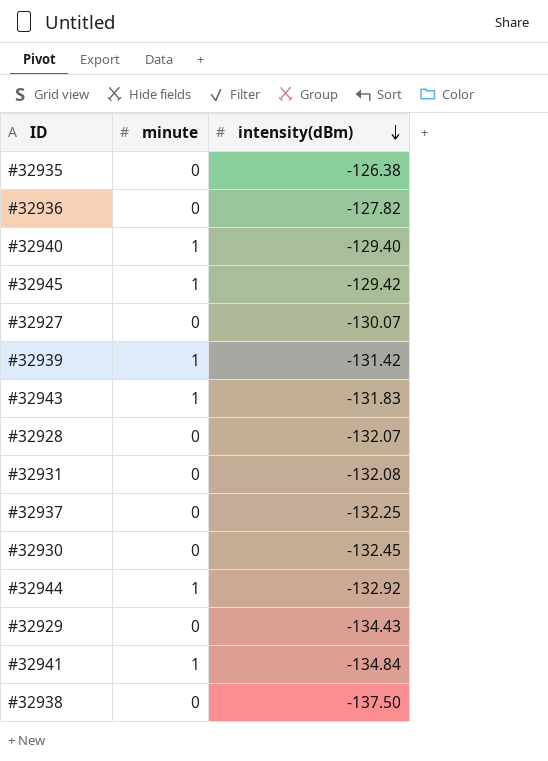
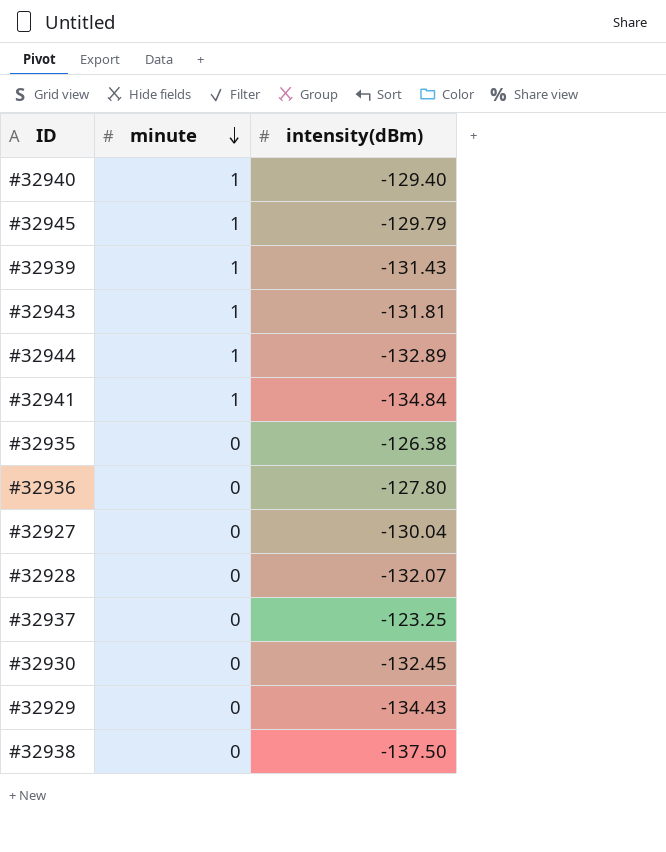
row order: intensity(dBm) descending -> minute descending
row #32931: 0 | -132.08 -> none
#32945 | intensity(dBm): -129.42 -> -129.79
#32939 | intensity(dBm): -131.42 -> -131.43
#32943 | intensity(dBm): -131.83 -> -131.81
#32944 | intensity(dBm): -132.92 -> -132.89
#32936 | intensity(dBm): -127.82 -> -127.80
#32927 | intensity(dBm): -130.07 -> -130.04
#32937 | intensity(dBm): -132.25 -> -123.25

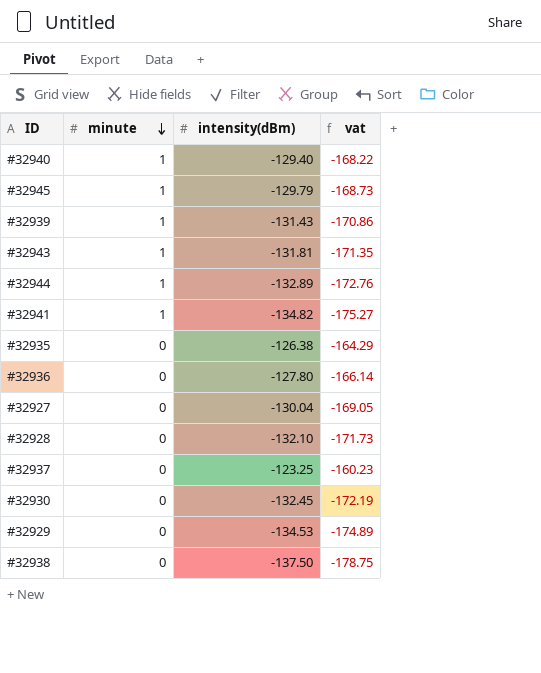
column vat | formula: none -> [intensity(dBm)] * 1.3
#32941 | intensity(dBm): -134.84 -> -134.82
#32928 | intensity(dBm): -132.07 -> -132.10
#32929 | intensity(dBm): -134.43 -> -134.53

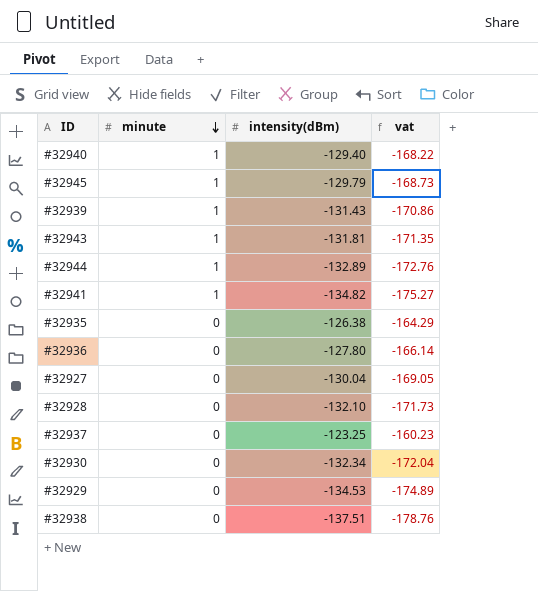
#32930 | intensity(dBm): -132.45 -> -132.34
#32930 | vat: -172.19 -> -172.04
#32938 | intensity(dBm): -137.50 -> -137.51
#32938 | vat: -178.75 -> -178.76

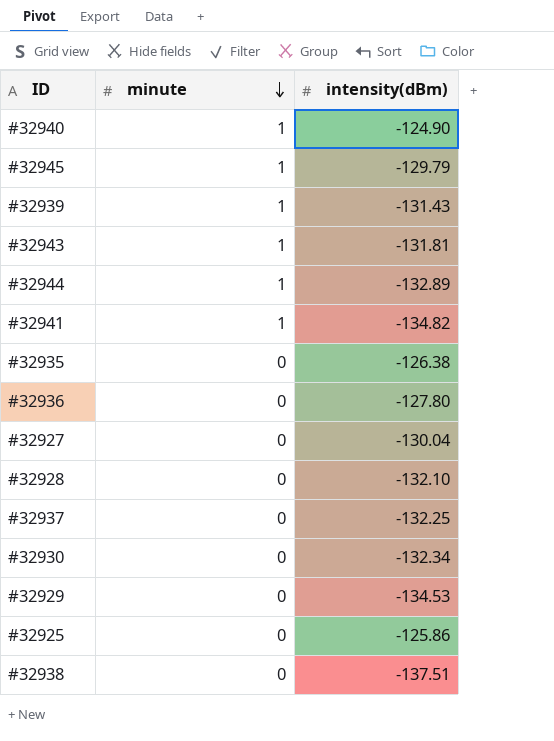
column vat | formula: [intensity(dBm)] * 1.3 -> none
#32940 | intensity(dBm): -129.40 -> -124.90
#32937 | intensity(dBm): -123.25 -> -132.25
row #32925: none -> 0 | -125.86

